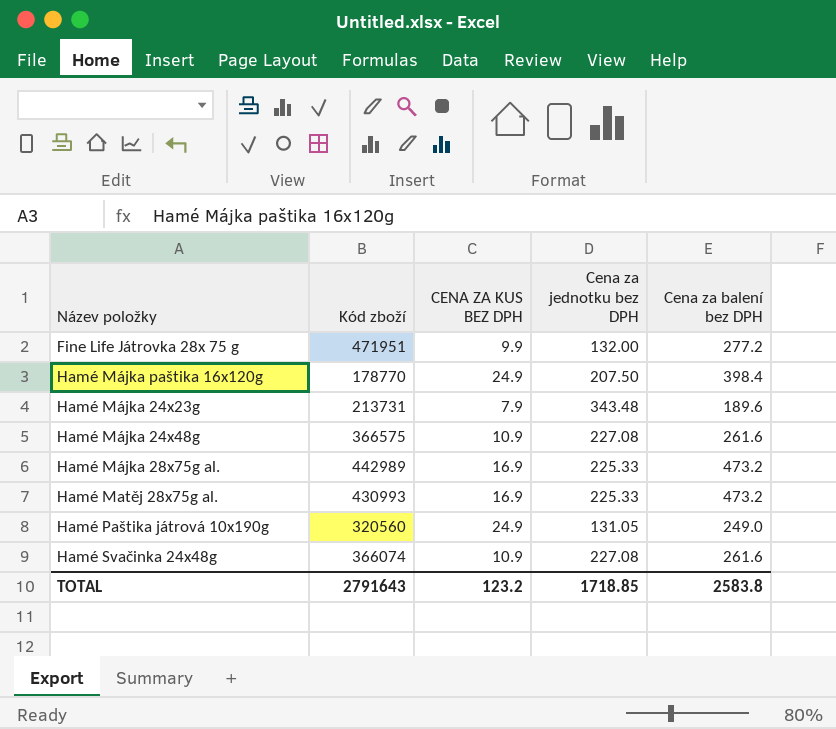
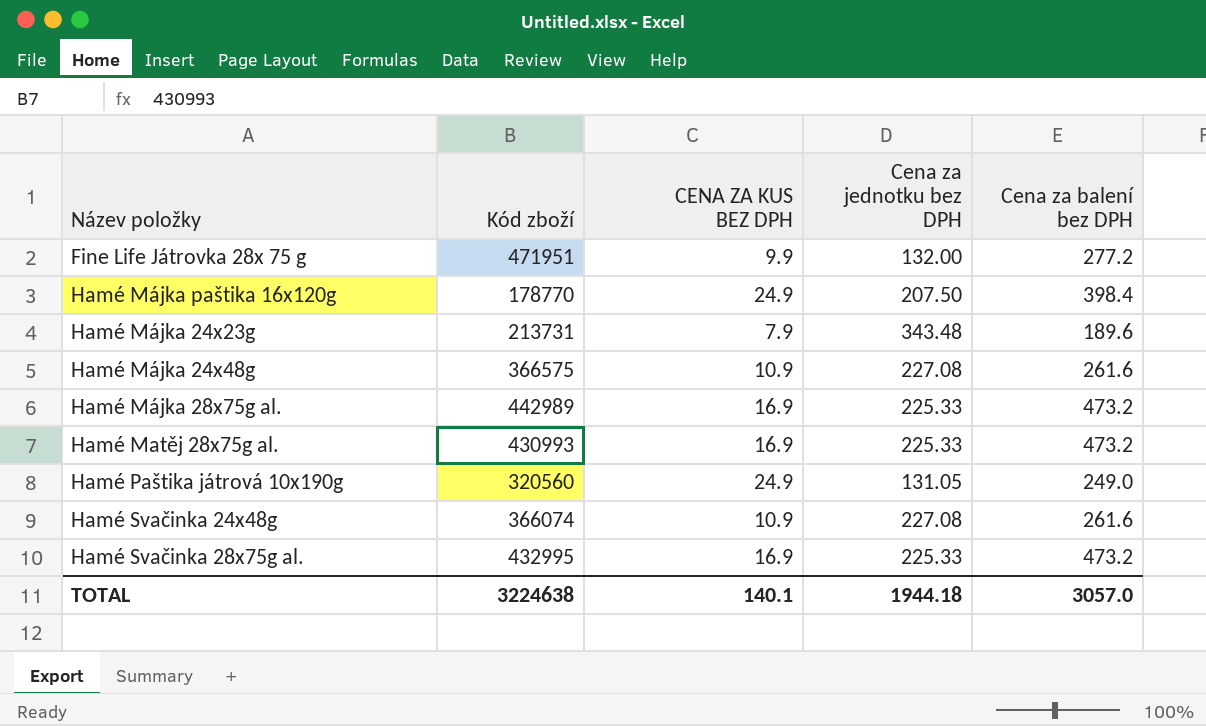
row Hamé Svačinka 28x75g al.: none -> 432995 | 16.9 | 225.33 | 473.2
TOTAL | Kód zboží: 2791643 -> 3224638
TOTAL | CENA ZA KUS BEZ DPH: 123.2 -> 140.1
TOTAL | Cena za jednotku bez DPH: 1718.85 -> 1944.18
TOTAL | Cena za balení bez DPH: 2583.8 -> 3057.0

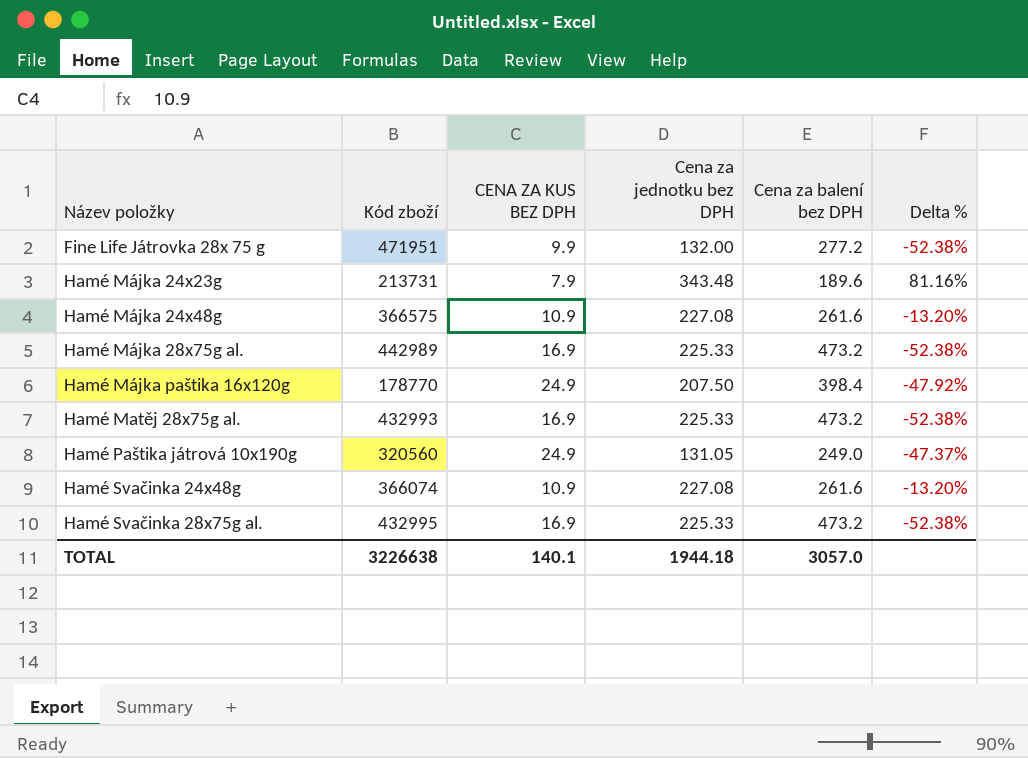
row order: none -> Název položky ascending
column Delta % | formula: none -> ([Cena za jednotku bez DPH] - [Cena za balení bez DPH]) / [Cena za balení bez DPH]
Hamé Matěj 28x75g al. | Kód zboží: 430993 -> 432993
TOTAL | Kód zboží: 3224638 -> 3226638

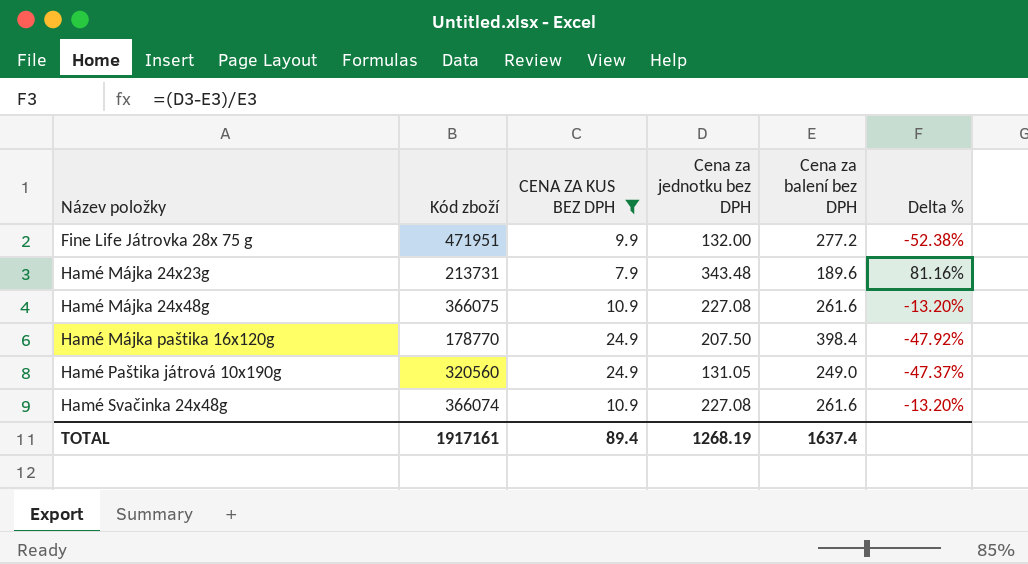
filter: none -> CENA ZA KUS BEZ DPH != 16.9
Hamé Májka 24x48g | Kód zboží: 366575 -> 366075
TOTAL | Kód zboží: 3226638 -> 1917161
TOTAL | CENA ZA KUS BEZ DPH: 140.1 -> 89.4
TOTAL | Cena za jednotku bez DPH: 1944.18 -> 1268.19
TOTAL | Cena za balení bez DPH: 3057.0 -> 1637.4

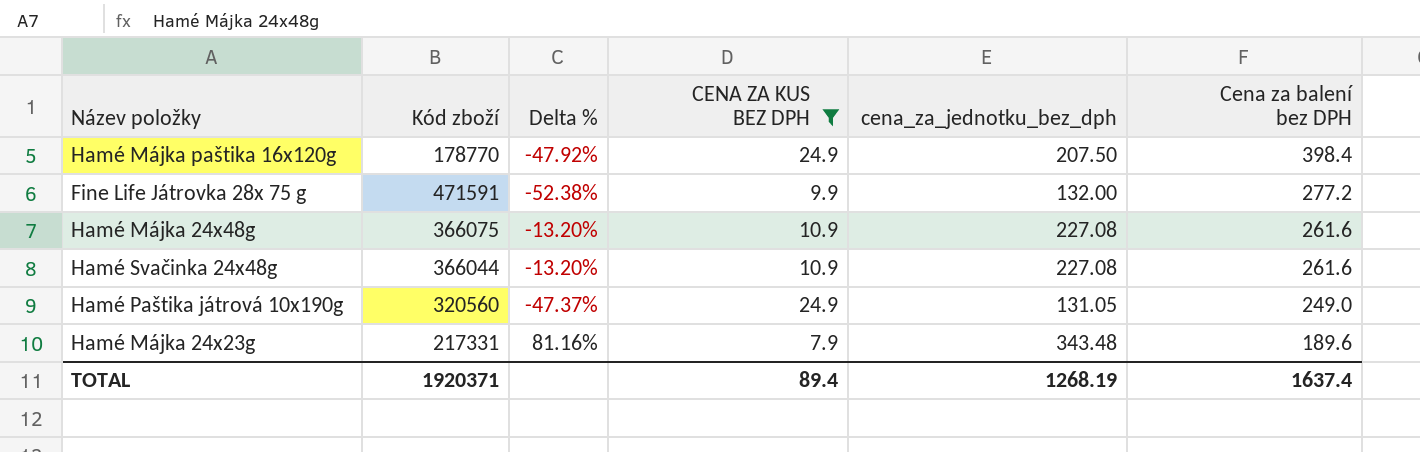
row order: Název položky ascending -> Cena za balení bez DPH descending
column Delta % | position: 6 -> 3
column name: Cena za jednotku bez DPH -> cena_za_jednotku_bez_dph
Fine Life Játrovka 28x 75 g | Kód zboží: 471951 -> 471591
Hamé Svačinka 24x48g | Kód zboží: 366074 -> 366044
Hamé Májka 24x23g | Kód zboží: 213731 -> 217331
TOTAL | Kód zboží: 1917161 -> 1920371

